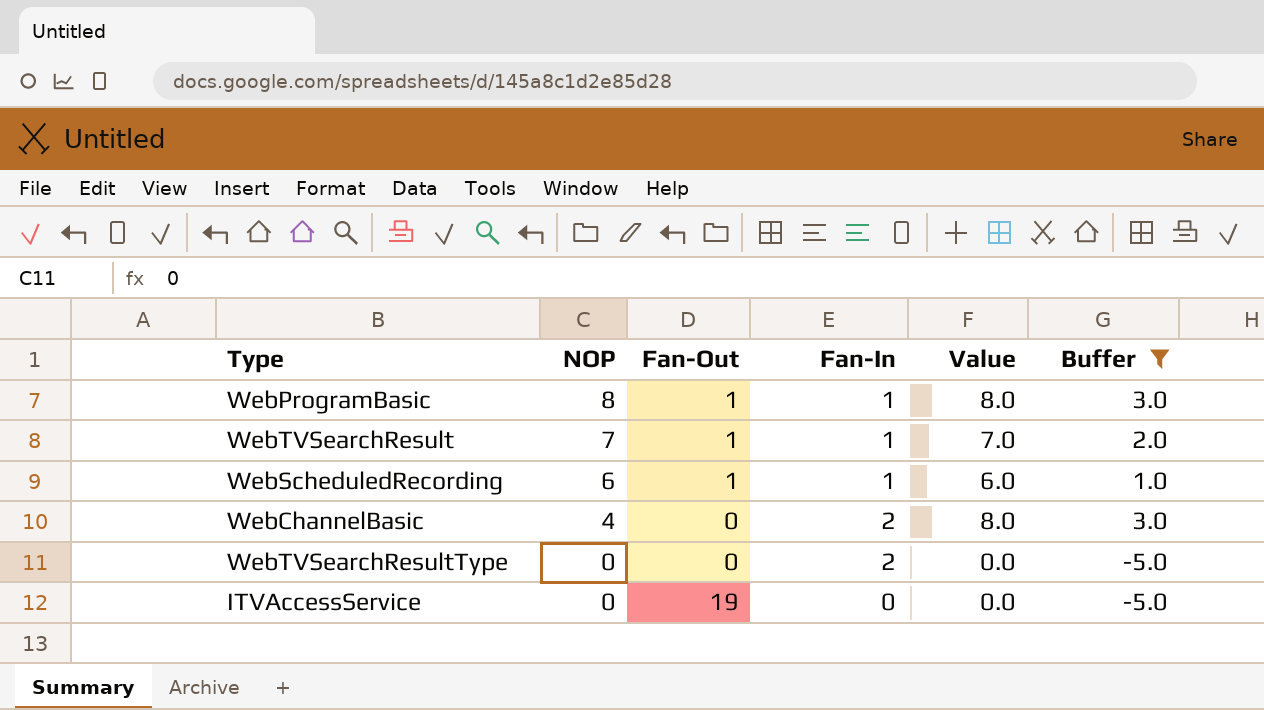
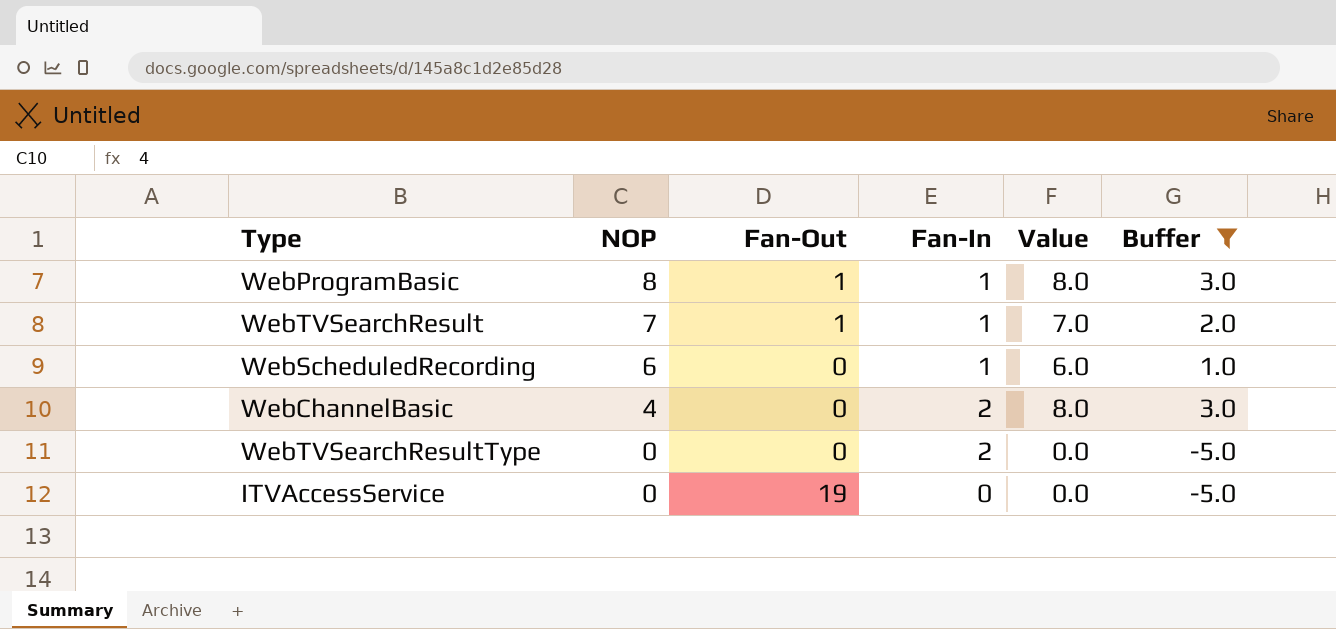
WebScheduledRecording | Fan-Out: 1 -> 0

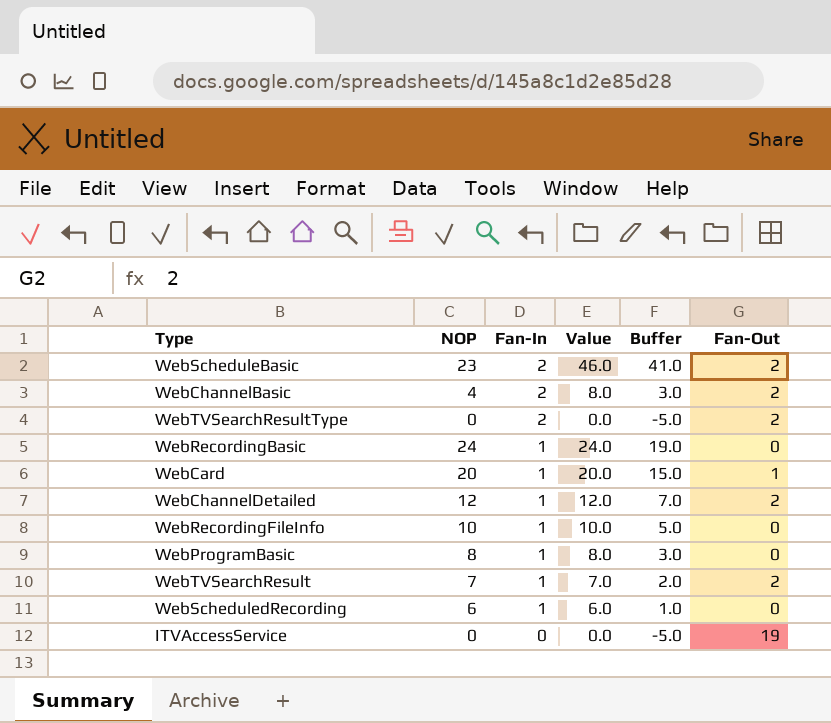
filter: Buffer <= 3.0 -> none
row order: NOP descending -> Fan-In descending
column Fan-Out | position: 3 -> 6
WebChannelBasic | Fan-Out: 0 -> 2
WebTVSearchResultType | Fan-Out: 0 -> 2
WebProgramBasic | Fan-Out: 1 -> 0
WebTVSearchResult | Fan-Out: 1 -> 2

